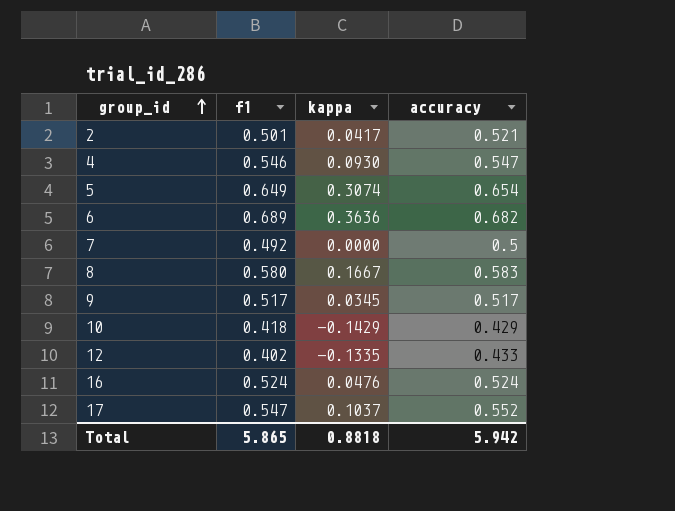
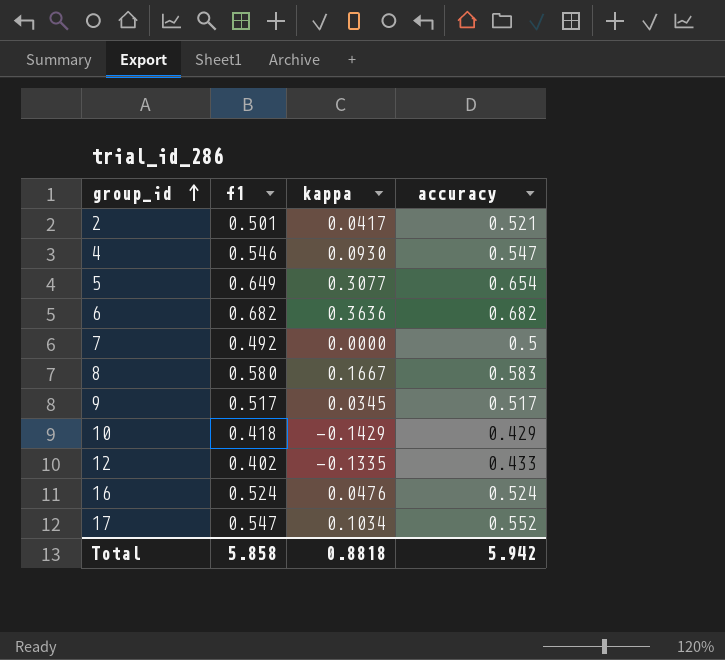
5 | kappa: 0.3074 -> 0.3077
6 | f1: 0.689 -> 0.682
17 | kappa: 0.1037 -> 0.1034
Total | f1: 5.865 -> 5.858

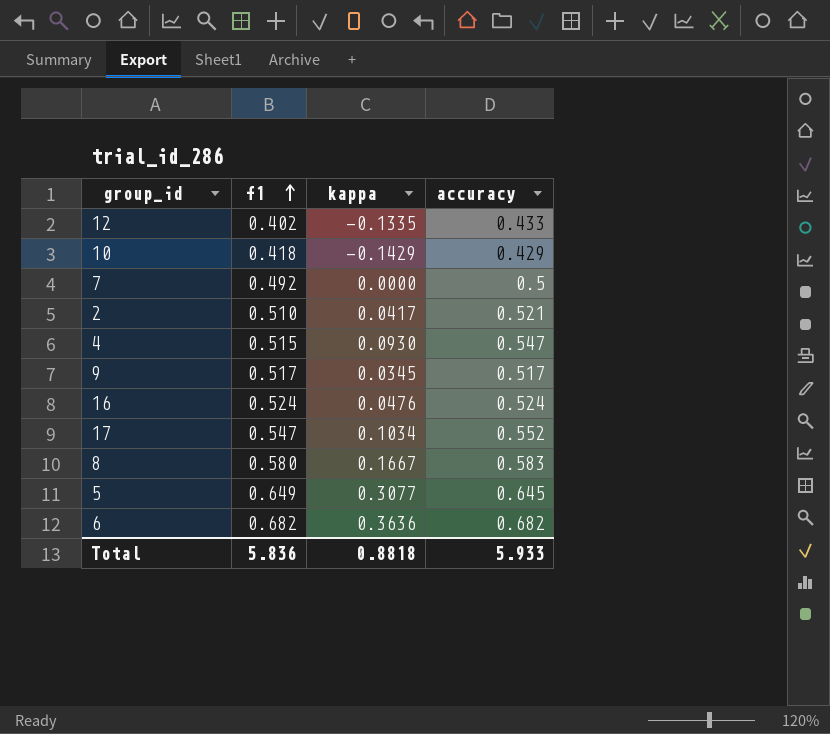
row order: group_id ascending -> f1 ascending
2 | f1: 0.501 -> 0.510
4 | f1: 0.546 -> 0.515
5 | accuracy: 0.654 -> 0.645
Total | f1: 5.858 -> 5.836
Total | accuracy: 5.942 -> 5.933

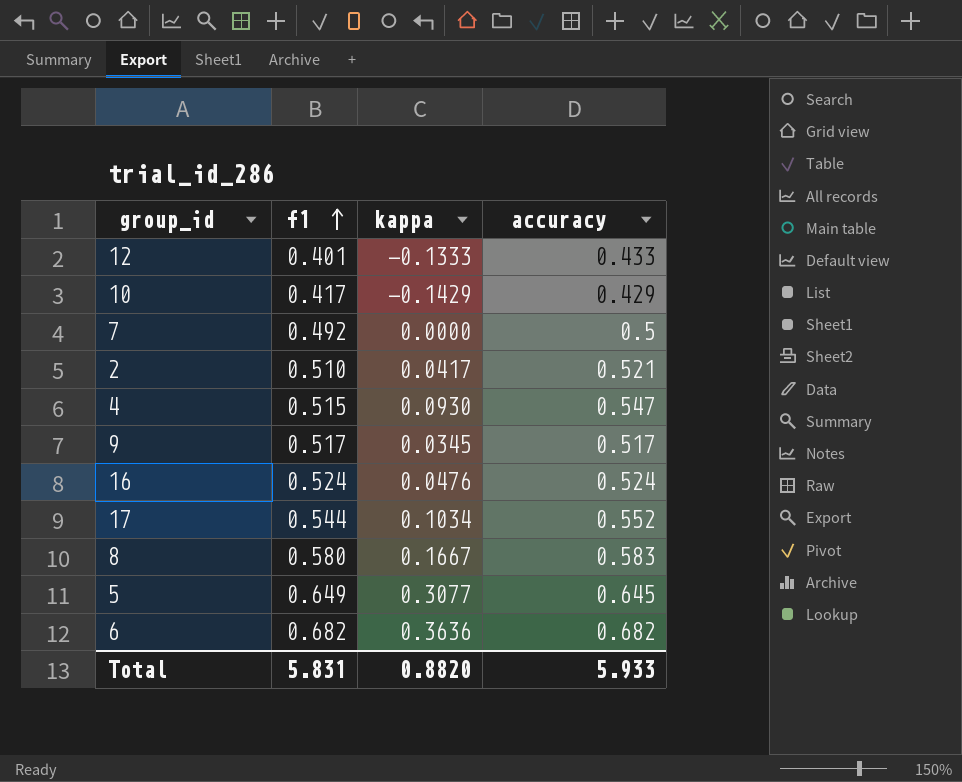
12 | f1: 0.402 -> 0.401
12 | kappa: -0.1335 -> -0.1333
10 | f1: 0.418 -> 0.417
17 | f1: 0.547 -> 0.544
Total | f1: 5.836 -> 5.831
Total | kappa: 0.8818 -> 0.8820

